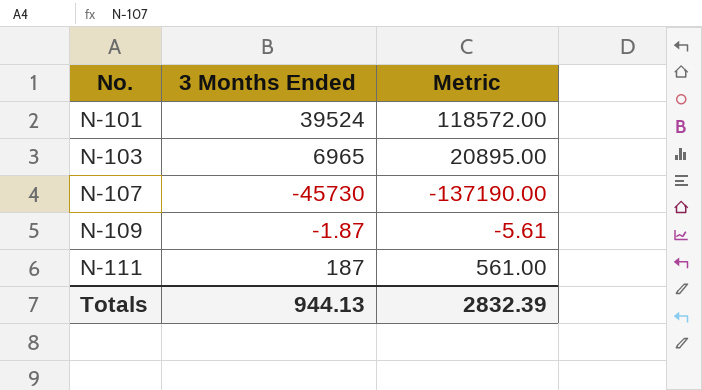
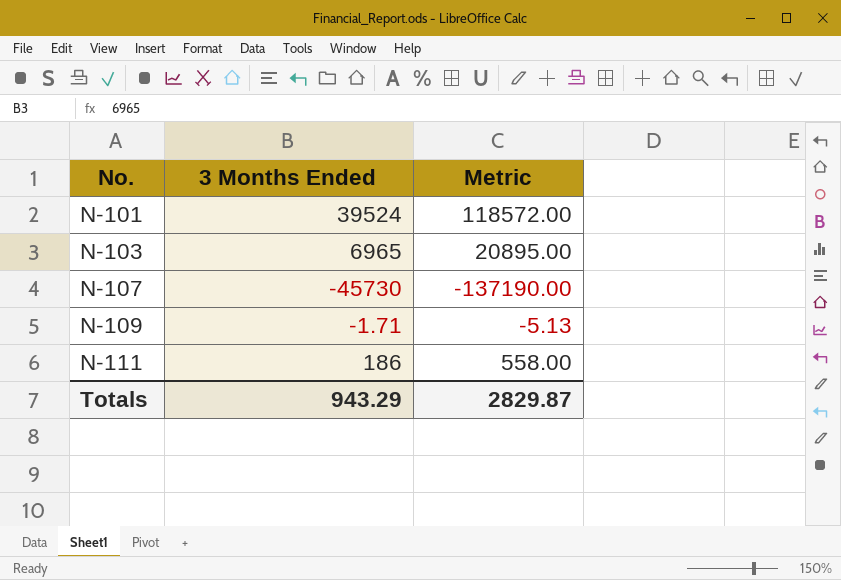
N-109 | 3 Months Ended: -1.87 -> -1.71
N-109 | Metric: -5.61 -> -5.13
N-111 | 3 Months Ended: 187 -> 186
N-111 | Metric: 561.00 -> 558.00
Totals | 3 Months Ended: 944.13 -> 943.29
Totals | Metric: 2832.39 -> 2829.87

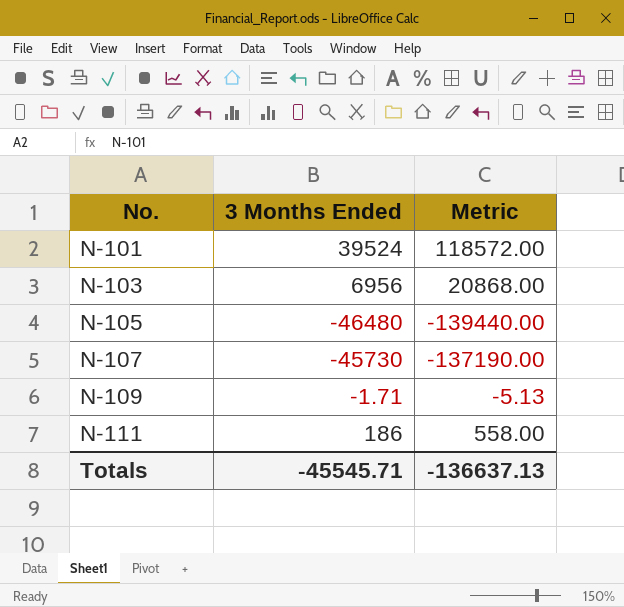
N-103 | 3 Months Ended: 6965 -> 6956
N-103 | Metric: 20895.00 -> 20868.00
row N-105: none -> -46480 | -139440.00
Totals | 3 Months Ended: 943.29 -> -45545.71
Totals | Metric: 2829.87 -> -136637.13

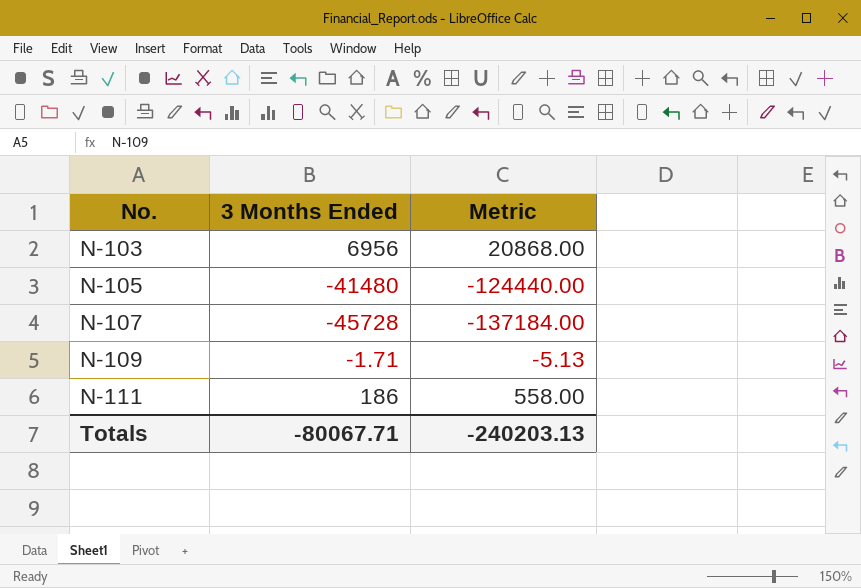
row N-101: 39524 | 118572.00 -> none
N-105 | 3 Months Ended: -46480 -> -41480
N-105 | Metric: -139440.00 -> -124440.00
N-107 | 3 Months Ended: -45730 -> -45728
N-107 | Metric: -137190.00 -> -137184.00
Totals | 3 Months Ended: -45545.71 -> -80067.71
Totals | Metric: -136637.13 -> -240203.13

